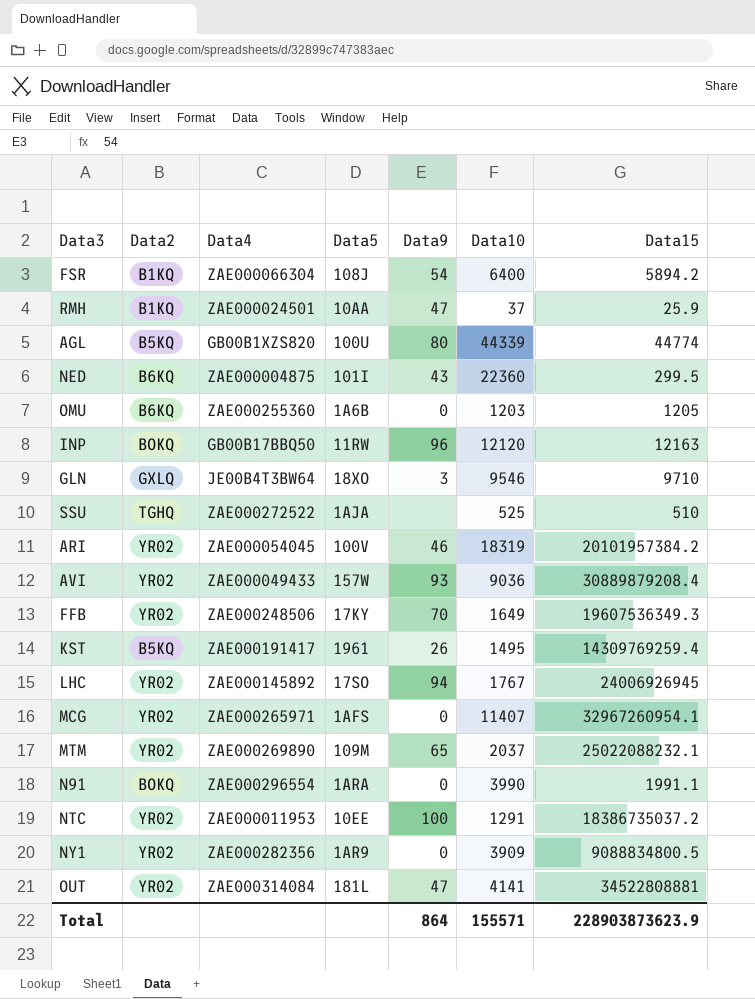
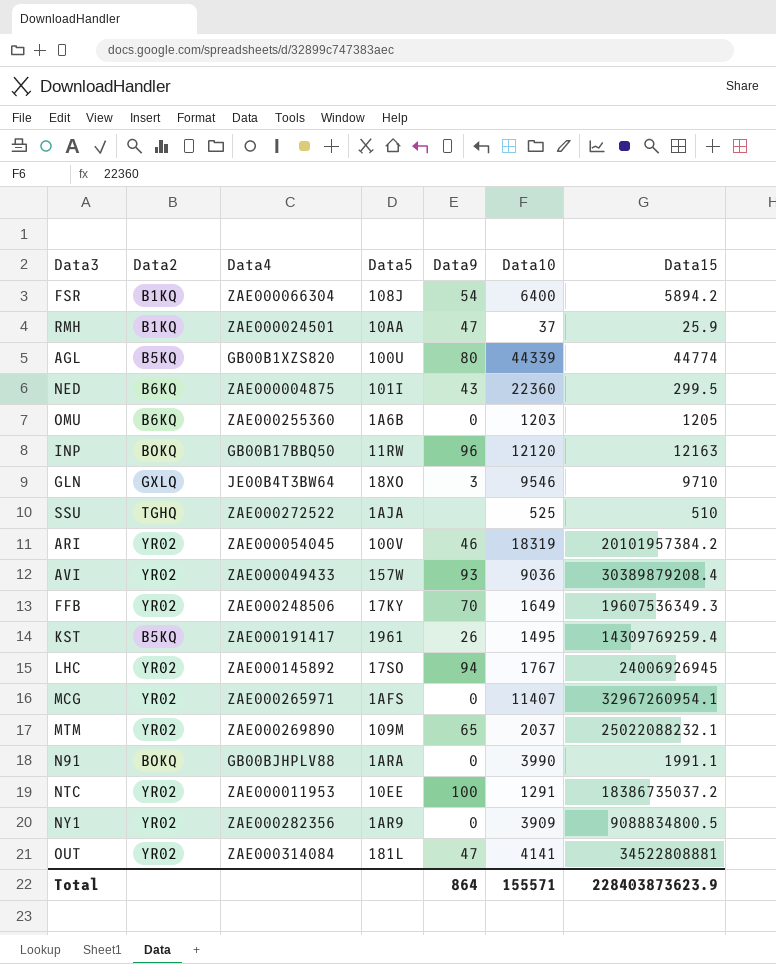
AVI | Data15: 30889879208.4 -> 30389879208.4
N91 | Data4: ZAE000296554 -> GB00BJHPLV88
Total | Data15: 228903873623.9 -> 228403873623.9

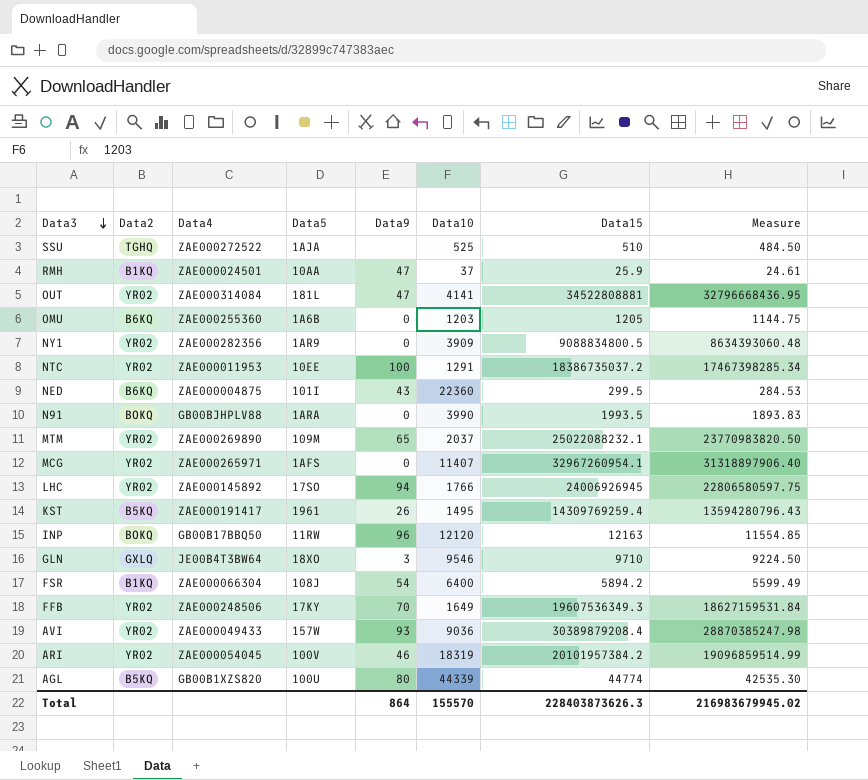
row order: none -> Data3 descending
column Measure | formula: none -> [Data15] * 0.95
N91 | Data15: 1991.1 -> 1993.5
LHC | Data10: 1767 -> 1766
Total | Data10: 155571 -> 155570
Total | Data15: 228403873623.9 -> 228403873626.3

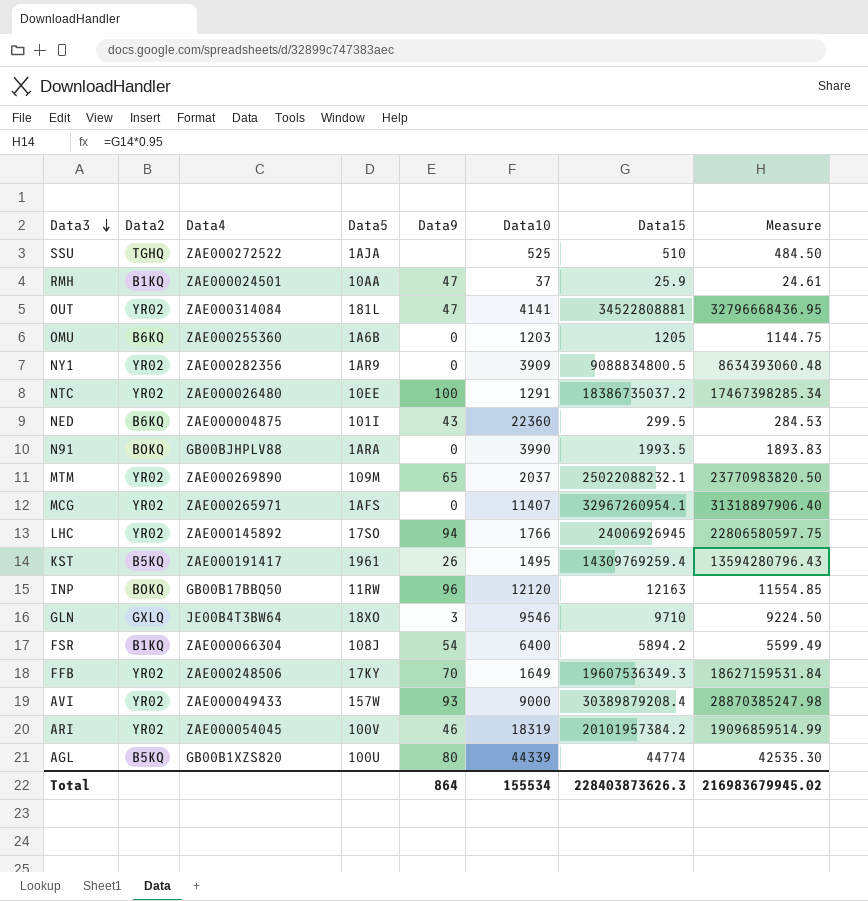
NTC | Data4: ZAE000011953 -> ZAE000026480
AVI | Data10: 9036 -> 9000
Total | Data10: 155570 -> 155534

